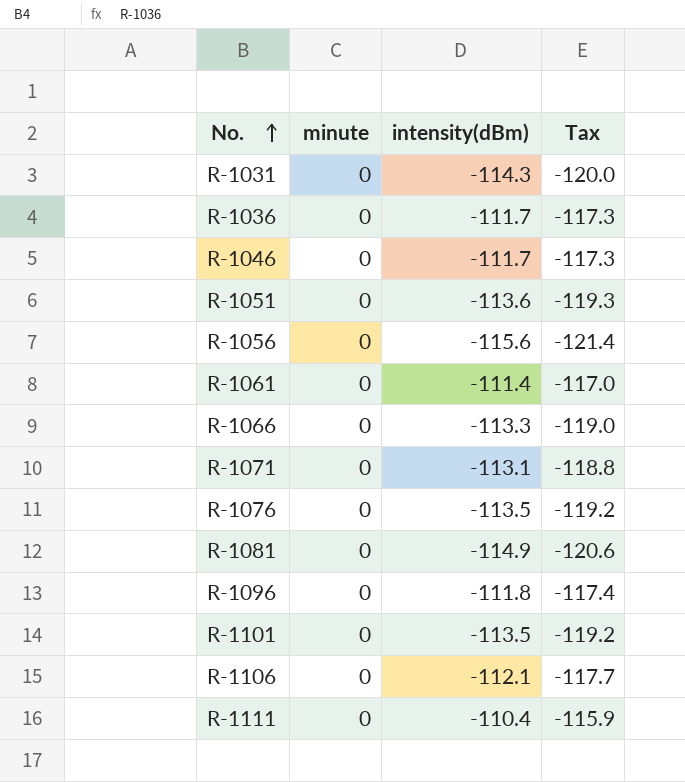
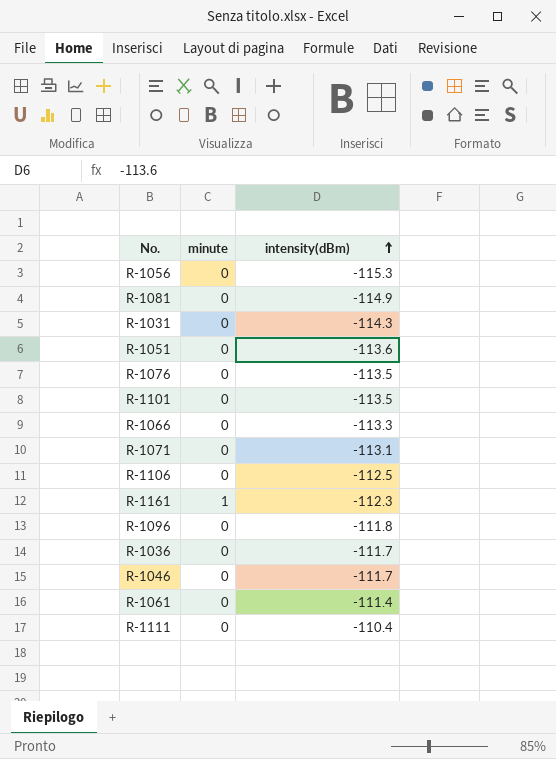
row order: No. ascending -> intensity(dBm) ascending
column Tax | formula: [intensity(dBm)] * 1.05 -> none
R-1056 | intensity(dBm): -115.6 -> -115.3
R-1106 | intensity(dBm): -112.1 -> -112.5
row R-1161: none -> 1 | -112.3

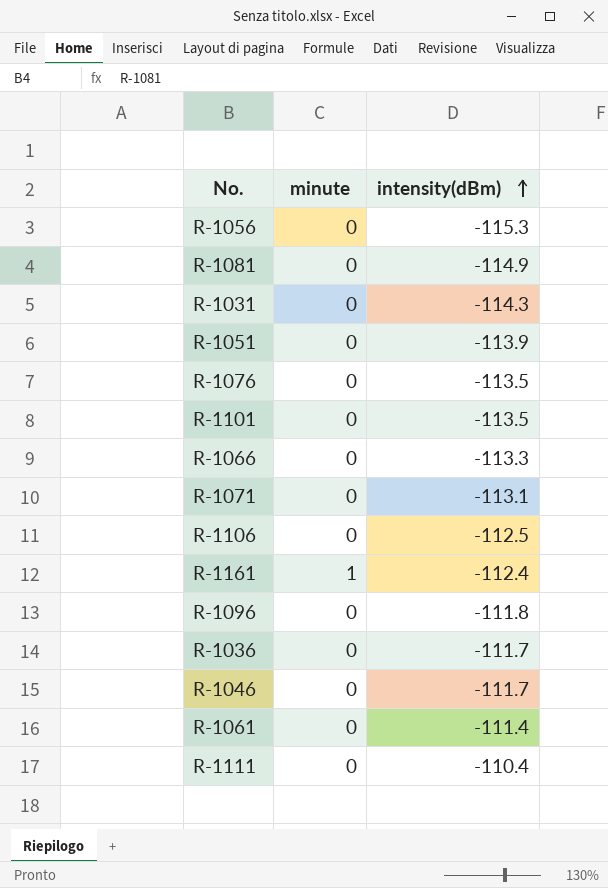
R-1051 | intensity(dBm): -113.6 -> -113.9
R-1161 | intensity(dBm): -112.3 -> -112.4

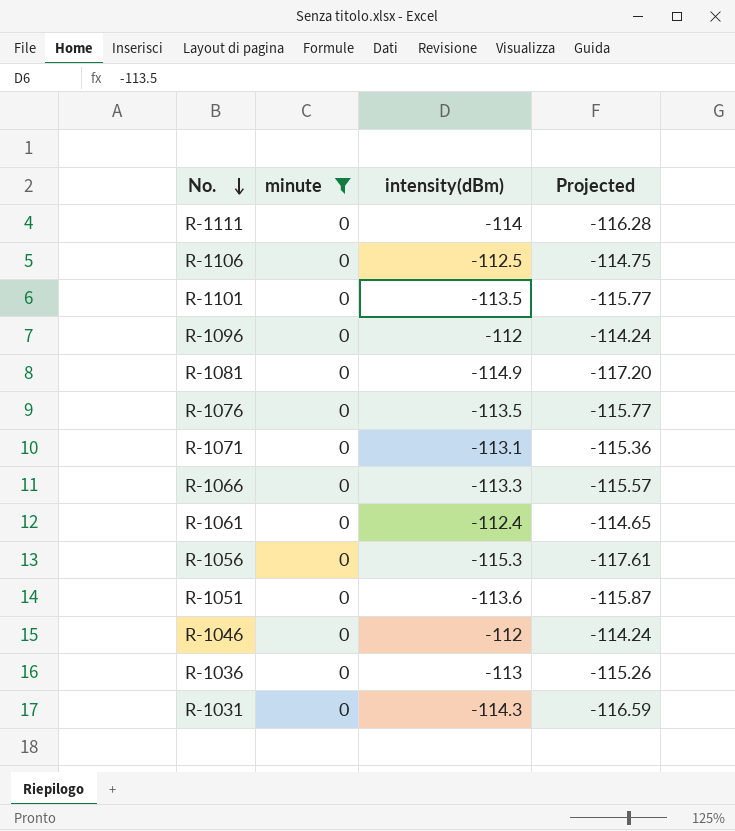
filter: none -> minute = 0
row order: intensity(dBm) ascending -> No. descending
column Projected | formula: none -> [intensity(dBm)] * 1.02
R-1111 | intensity(dBm): -110.4 -> -114
R-1096 | intensity(dBm): -111.8 -> -112
R-1061 | intensity(dBm): -111.4 -> -112.4
R-1051 | intensity(dBm): -113.9 -> -113.6
R-1046 | intensity(dBm): -111.7 -> -112
R-1036 | intensity(dBm): -111.7 -> -113

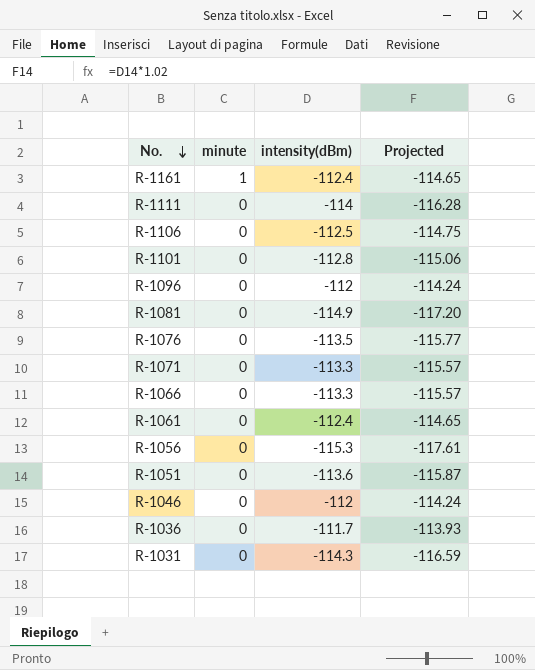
filter: minute = 0 -> none
R-1101 | intensity(dBm): -113.5 -> -112.8
R-1101 | Projected: -115.77 -> -115.06
R-1071 | intensity(dBm): -113.1 -> -113.3
R-1071 | Projected: -115.36 -> -115.57
R-1036 | intensity(dBm): -113 -> -111.7
R-1036 | Projected: -115.26 -> -113.93

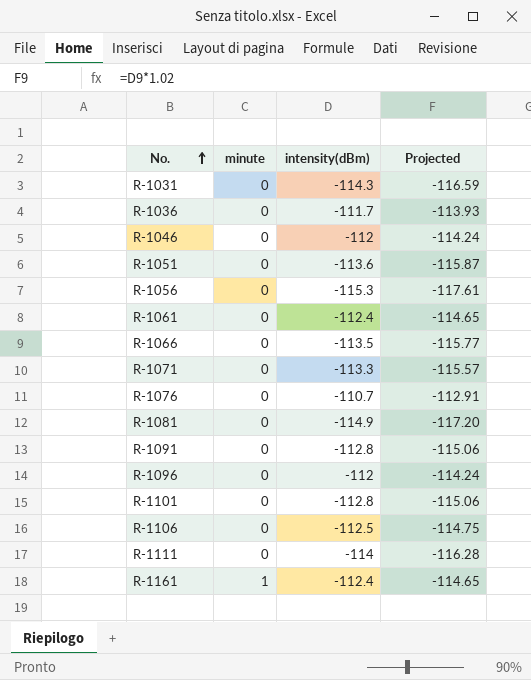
row order: No. descending -> No. ascending
R-1066 | intensity(dBm): -113.3 -> -113.5
R-1066 | Projected: -115.57 -> -115.77
R-1076 | intensity(dBm): -113.5 -> -110.7
R-1076 | Projected: -115.77 -> -112.91
row R-1091: none -> 0 | -112.8 | -115.06

